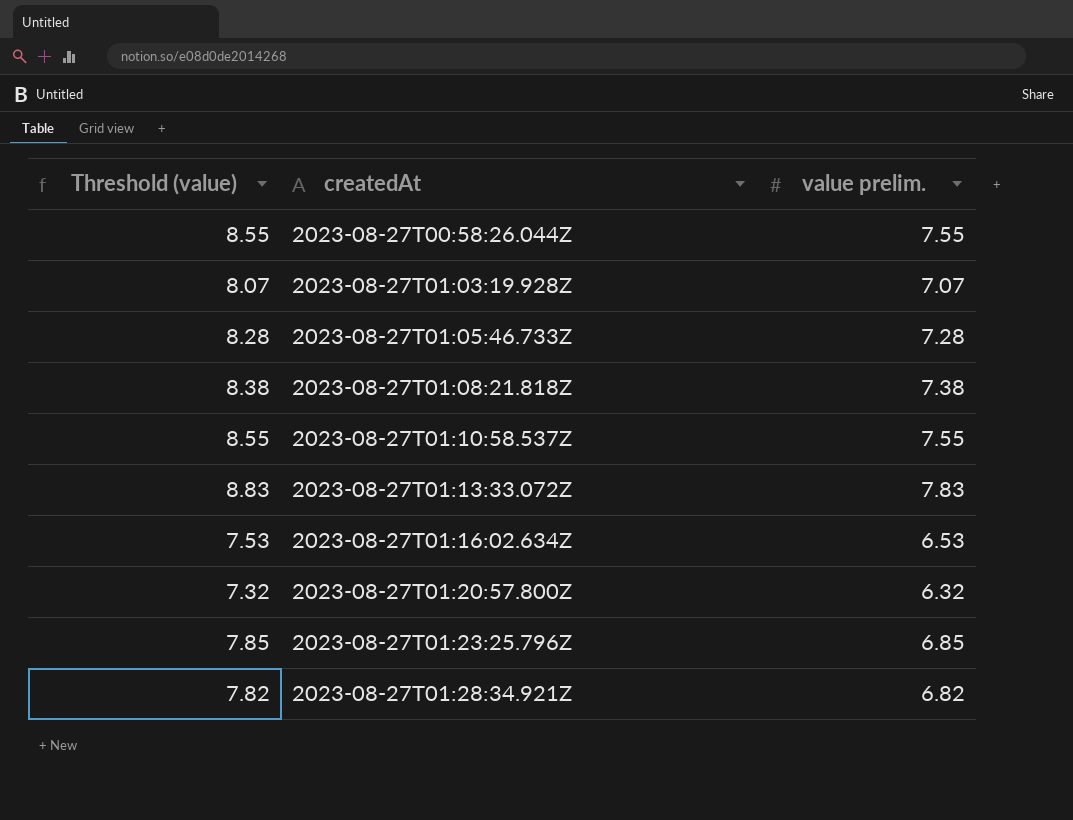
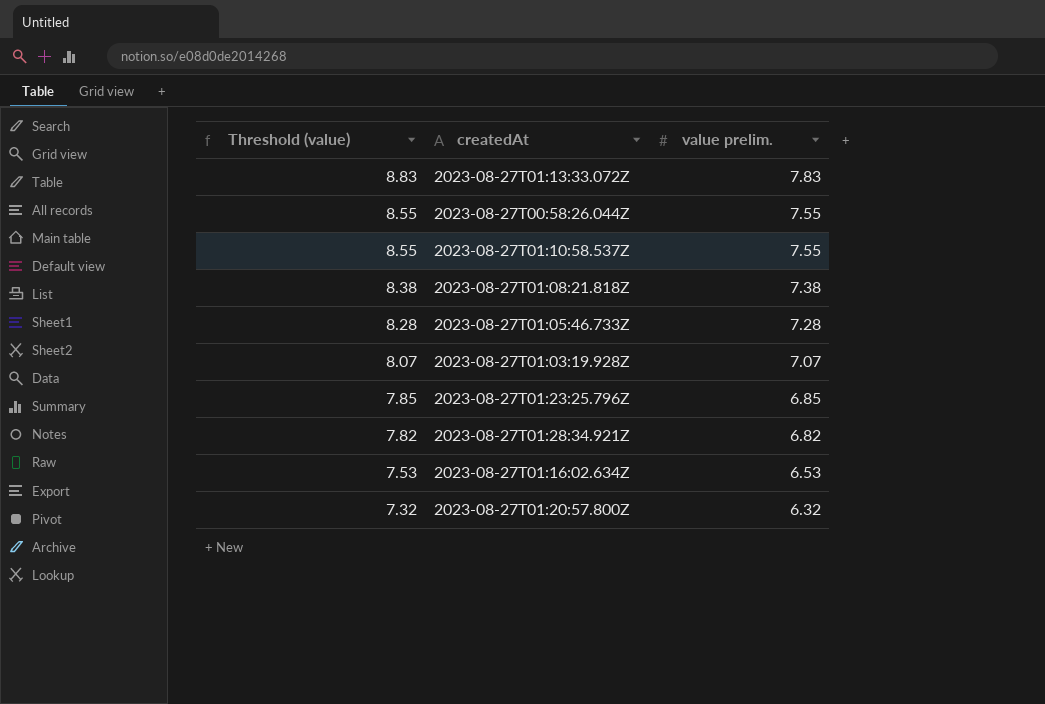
row order: createdAt ascending -> Threshold (value) descending

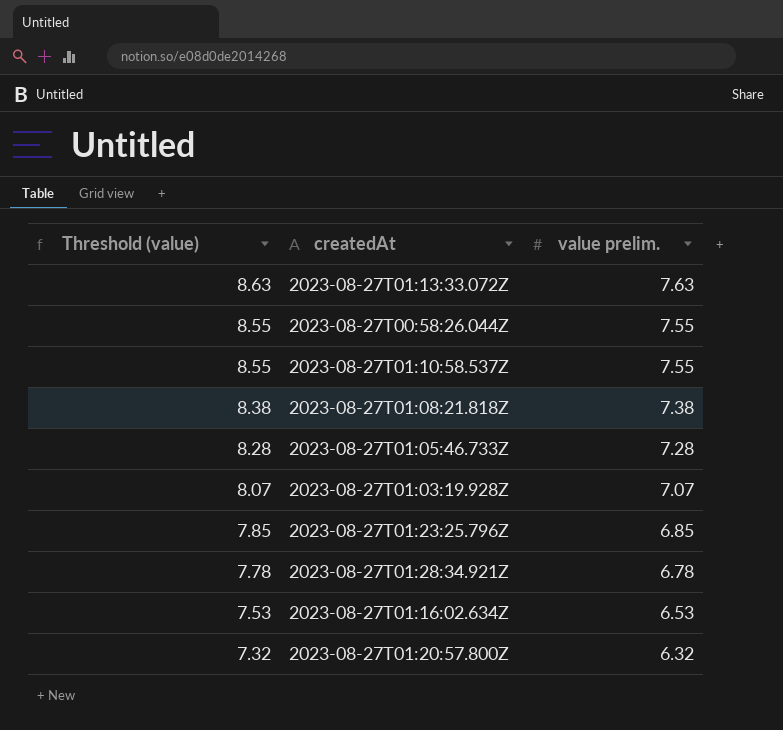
2023-08-27T01:13:33.072Z | Threshold (value): 8.83 -> 8.63
2023-08-27T01:13:33.072Z | value prelim.: 7.83 -> 7.63
2023-08-27T01:28:34.921Z | Threshold (value): 7.82 -> 7.78
2023-08-27T01:28:34.921Z | value prelim.: 6.82 -> 6.78

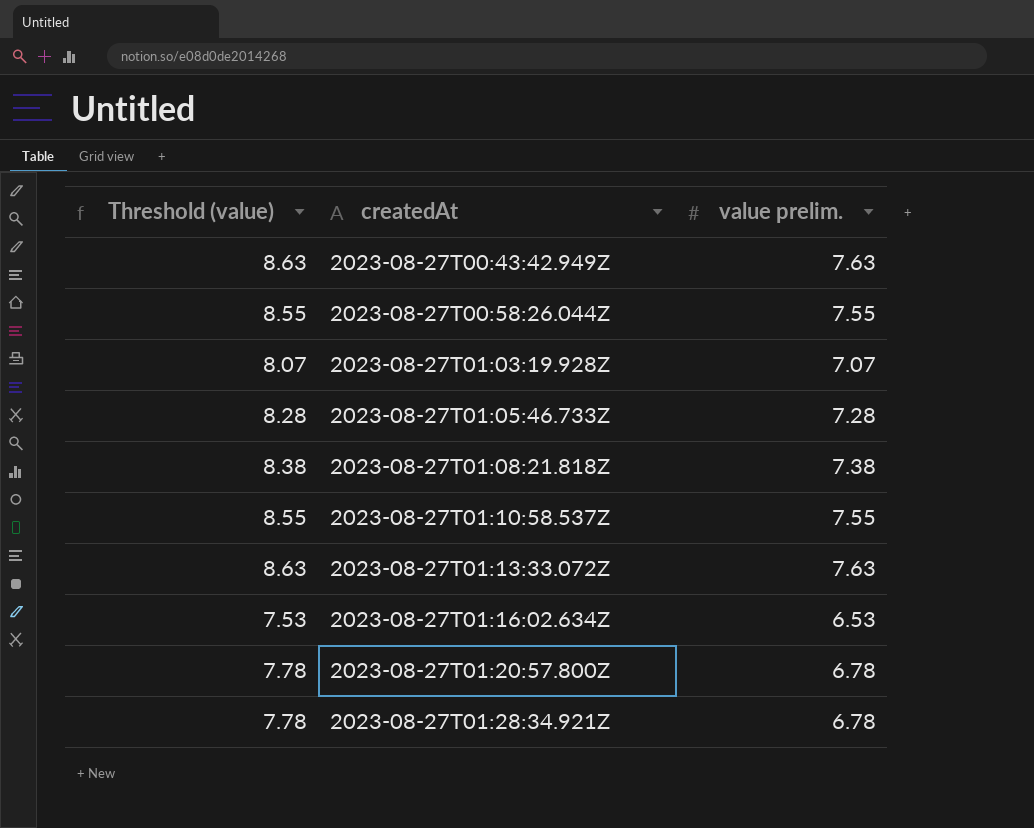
row order: Threshold (value) descending -> createdAt ascending
row 2023-08-27T01:23:25.796Z: 7.85 | 6.85 -> none
row 2023-08-27T00:43:42.949Z: none -> 8.63 | 7.63
2023-08-27T01:20:57.800Z | Threshold (value): 7.32 -> 7.78
2023-08-27T01:20:57.800Z | value prelim.: 6.32 -> 6.78

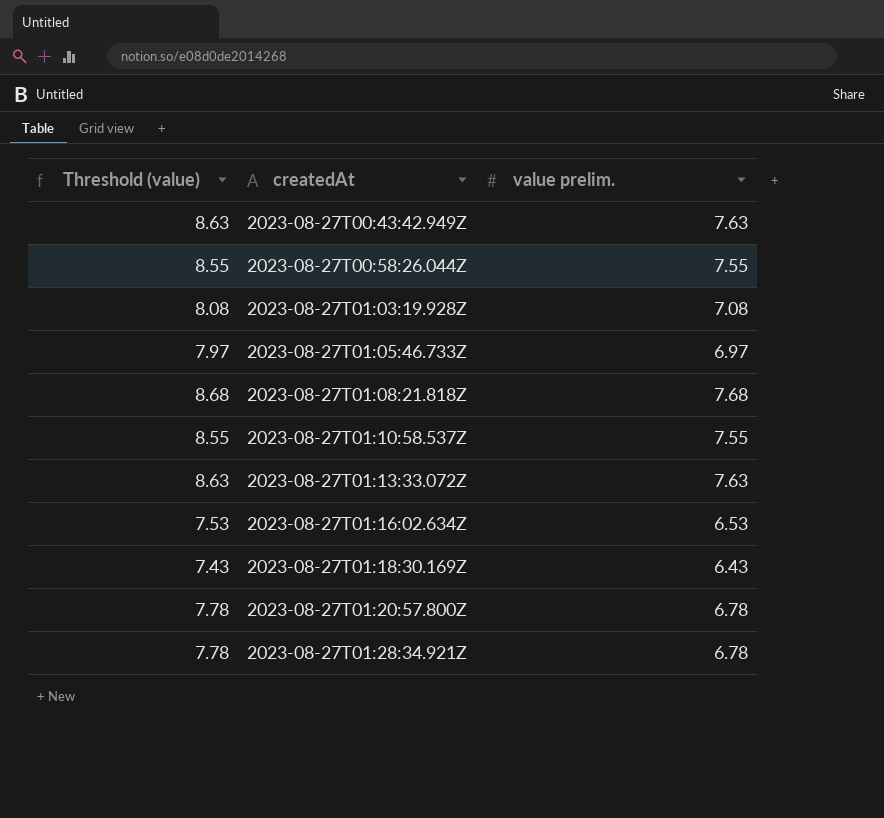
2023-08-27T01:03:19.928Z | Threshold (value): 8.07 -> 8.08
2023-08-27T01:03:19.928Z | value prelim.: 7.07 -> 7.08
2023-08-27T01:05:46.733Z | Threshold (value): 8.28 -> 7.97
2023-08-27T01:05:46.733Z | value prelim.: 7.28 -> 6.97
2023-08-27T01:08:21.818Z | Threshold (value): 8.38 -> 8.68
2023-08-27T01:08:21.818Z | value prelim.: 7.38 -> 7.68
row 2023-08-27T01:18:30.169Z: none -> 7.43 | 6.43

